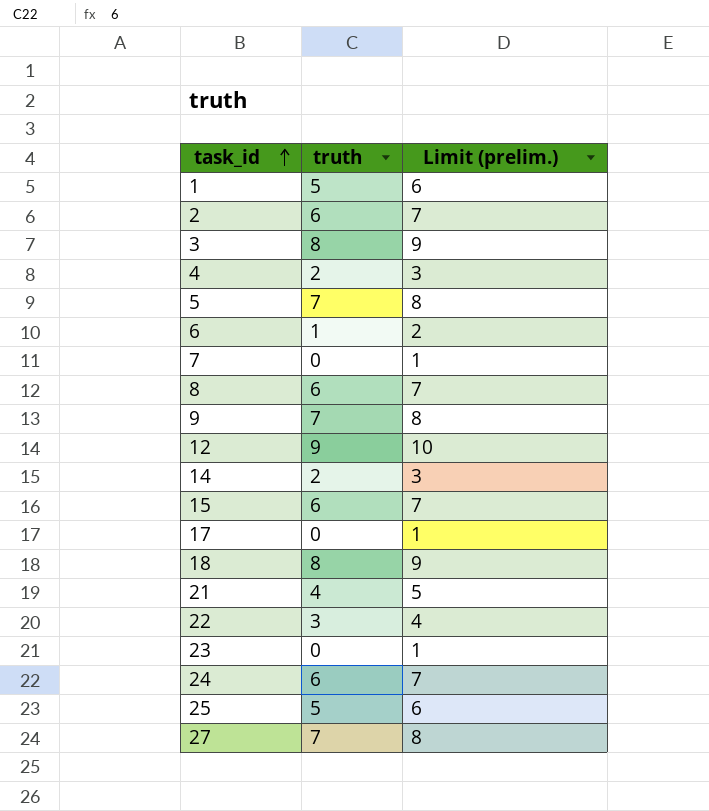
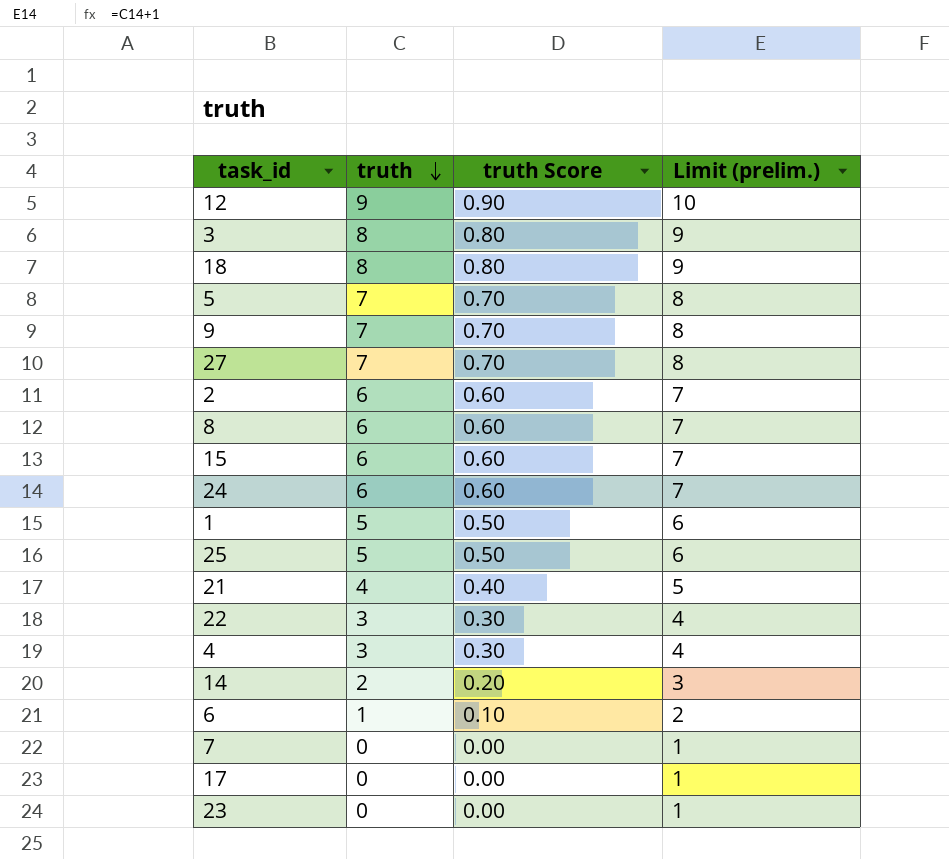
row order: task_id ascending -> truth descending
column truth Score | formula: none -> [truth] * 0.1
4 | truth: 2 -> 3
4 | Limit (prelim.): 3 -> 4

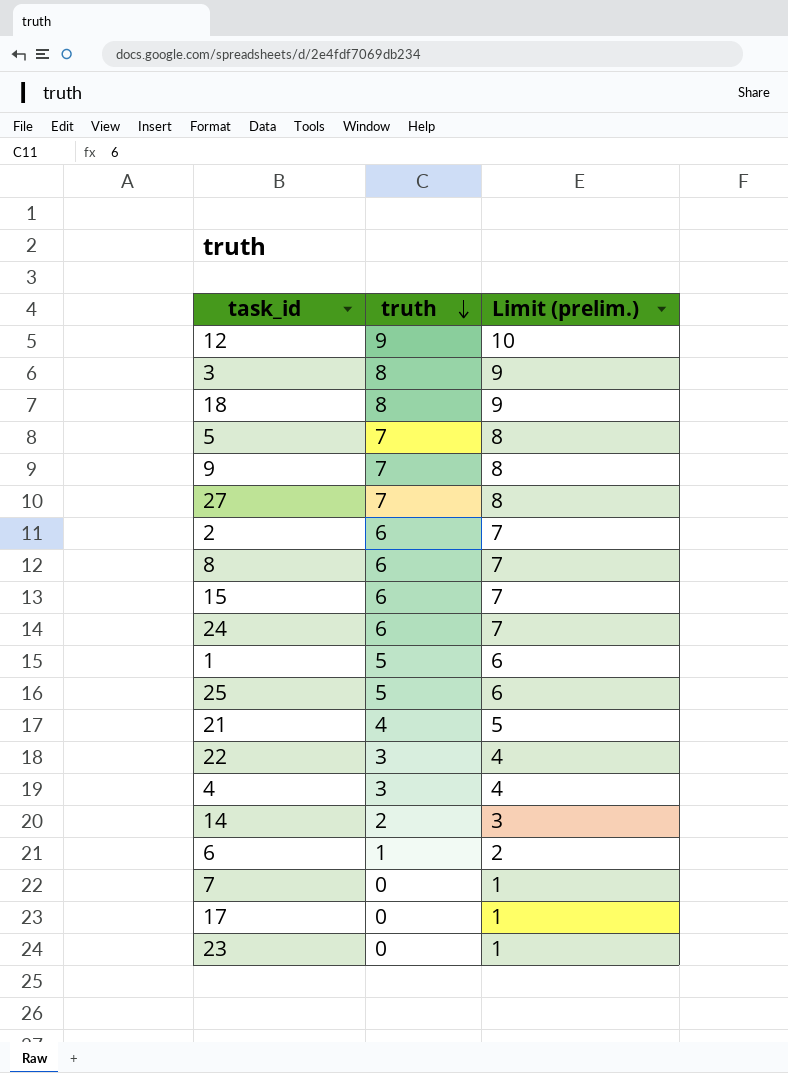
column truth Score | formula: [truth] * 0.1 -> none

